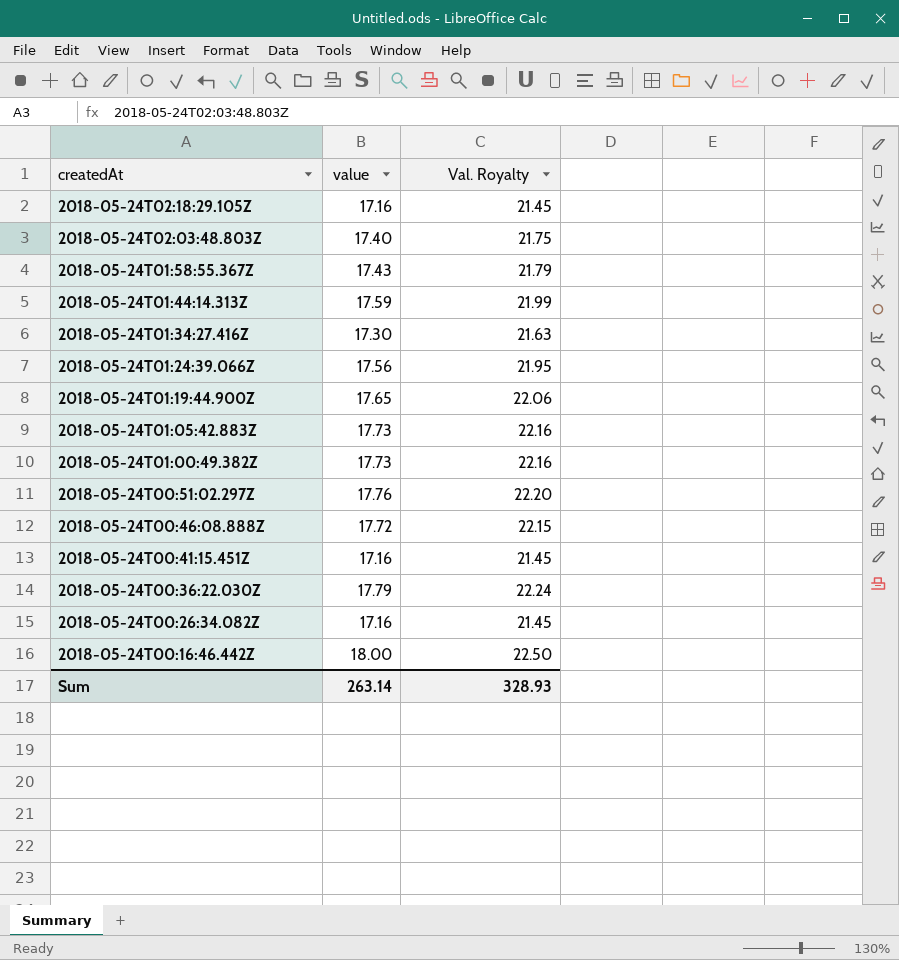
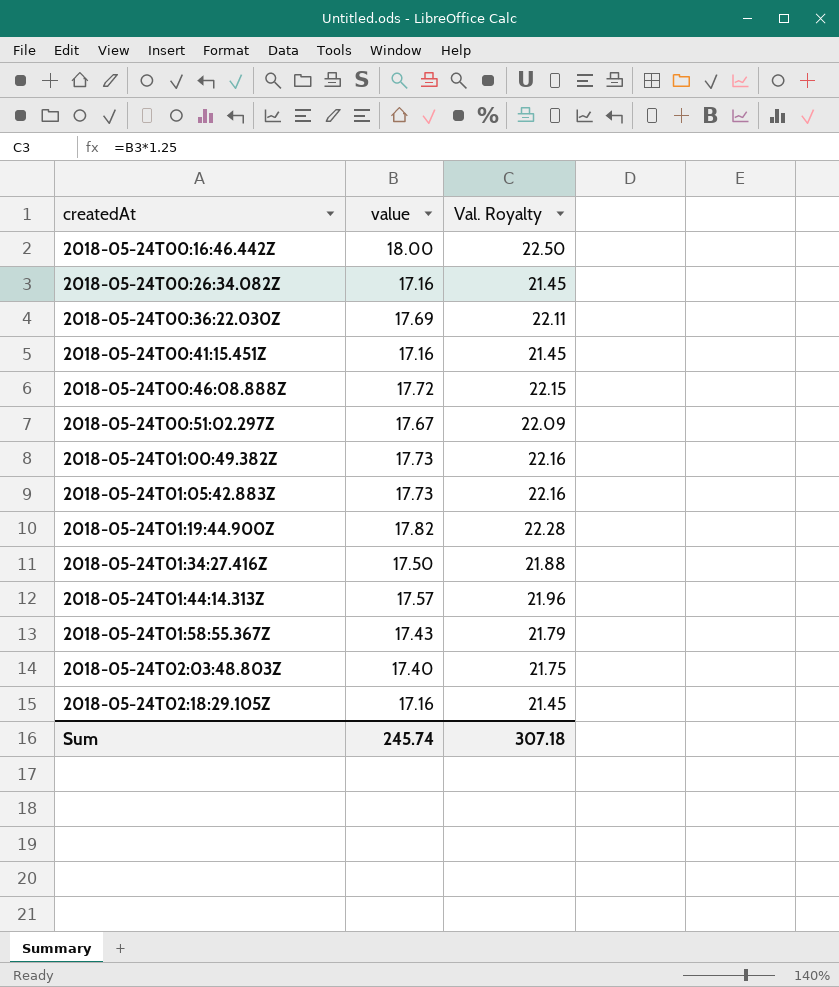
row order: createdAt descending -> createdAt ascending
row 2018-05-24T01:24:39.066Z: 17.56 | 21.95 -> none
2018-05-24T00:36:22.030Z | value: 17.79 -> 17.69
2018-05-24T00:36:22.030Z | Val. Royalty: 22.24 -> 22.11
2018-05-24T00:51:02.297Z | value: 17.76 -> 17.67
2018-05-24T00:51:02.297Z | Val. Royalty: 22.20 -> 22.09
2018-05-24T01:19:44.900Z | value: 17.65 -> 17.82
2018-05-24T01:19:44.900Z | Val. Royalty: 22.06 -> 22.28
2018-05-24T01:34:27.416Z | value: 17.30 -> 17.50
2018-05-24T01:34:27.416Z | Val. Royalty: 21.63 -> 21.88
2018-05-24T01:44:14.313Z | value: 17.59 -> 17.57
2018-05-24T01:44:14.313Z | Val. Royalty: 21.99 -> 21.96
Sum | value: 263.14 -> 245.74
Sum | Val. Royalty: 328.93 -> 307.18

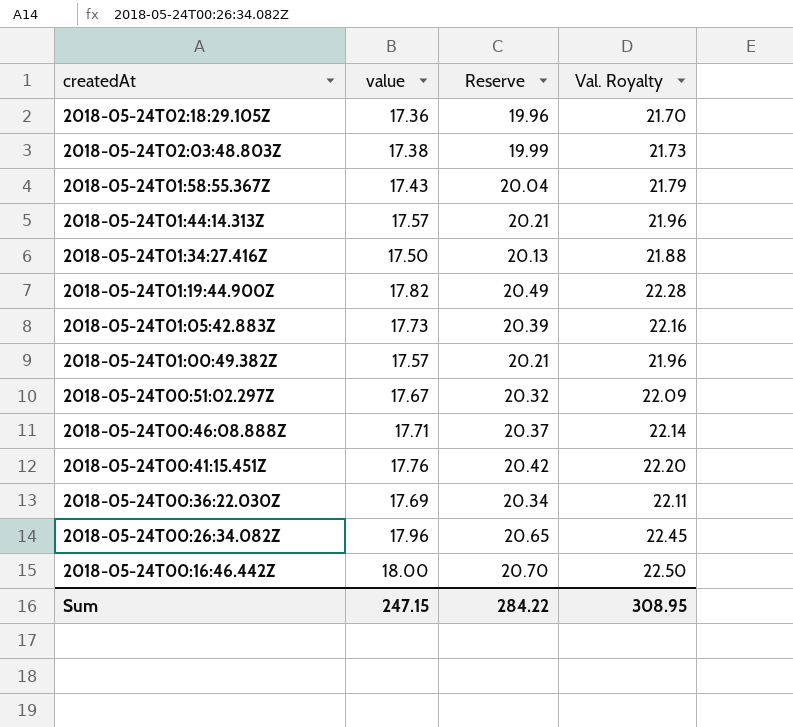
row order: createdAt ascending -> createdAt descending
column Reserve | formula: none -> [value] * 1.15
2018-05-24T02:18:29.105Z | value: 17.16 -> 17.36
2018-05-24T02:18:29.105Z | Val. Royalty: 21.45 -> 21.70
2018-05-24T02:03:48.803Z | value: 17.40 -> 17.38
2018-05-24T02:03:48.803Z | Val. Royalty: 21.75 -> 21.73
2018-05-24T01:00:49.382Z | value: 17.73 -> 17.57
2018-05-24T01:00:49.382Z | Val. Royalty: 22.16 -> 21.96
2018-05-24T00:46:08.888Z | value: 17.72 -> 17.71
2018-05-24T00:46:08.888Z | Val. Royalty: 22.15 -> 22.14
2018-05-24T00:41:15.451Z | value: 17.16 -> 17.76
2018-05-24T00:41:15.451Z | Val. Royalty: 21.45 -> 22.20
2018-05-24T00:26:34.082Z | value: 17.16 -> 17.96
2018-05-24T00:26:34.082Z | Val. Royalty: 21.45 -> 22.45
Sum | value: 245.74 -> 247.15
Sum | Val. Royalty: 307.18 -> 308.95

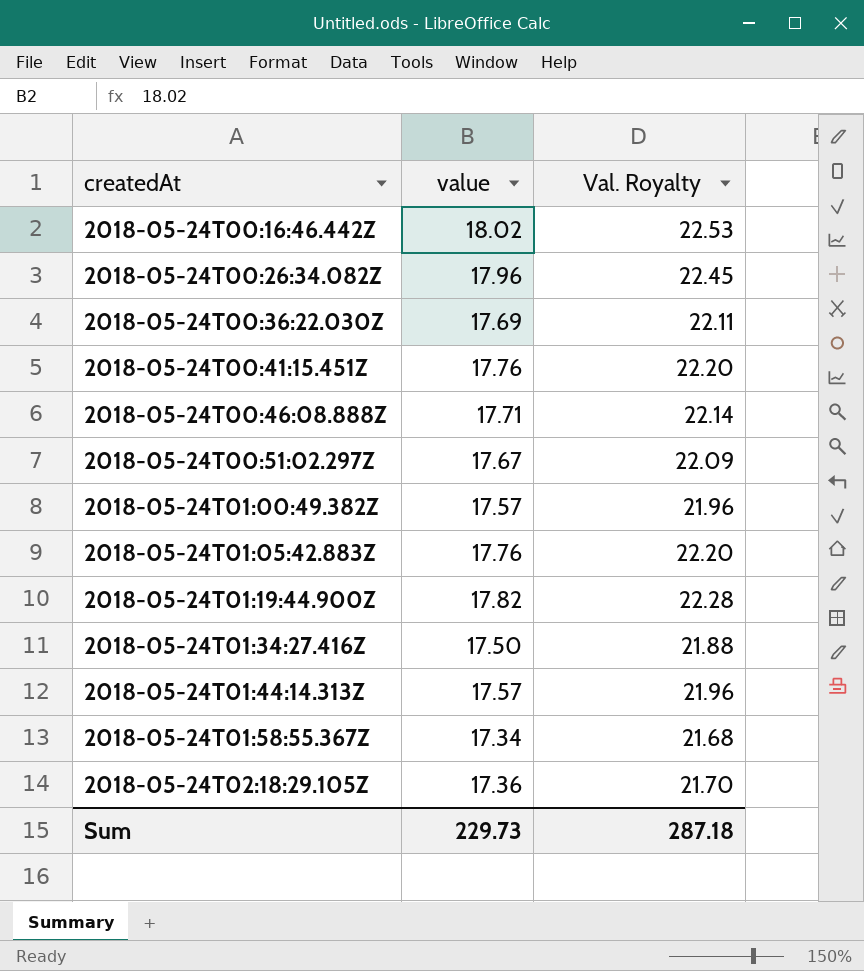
row order: createdAt descending -> createdAt ascending
column Reserve | formula: [value] * 1.15 -> none
row 2018-05-24T02:03:48.803Z: 17.38 | 19.99 | 21.73 -> none
2018-05-24T00:16:46.442Z | value: 18.00 -> 18.02
2018-05-24T00:16:46.442Z | Val. Royalty: 22.50 -> 22.53
2018-05-24T01:05:42.883Z | value: 17.73 -> 17.76
2018-05-24T01:05:42.883Z | Val. Royalty: 22.16 -> 22.20
2018-05-24T01:58:55.367Z | value: 17.43 -> 17.34
2018-05-24T01:58:55.367Z | Val. Royalty: 21.79 -> 21.68
Sum | value: 247.15 -> 229.73
Sum | Val. Royalty: 308.95 -> 287.18

